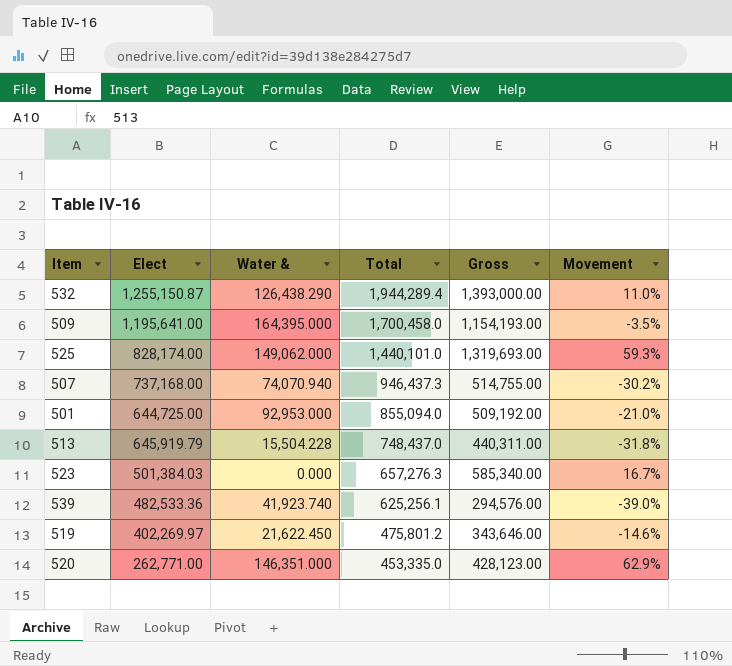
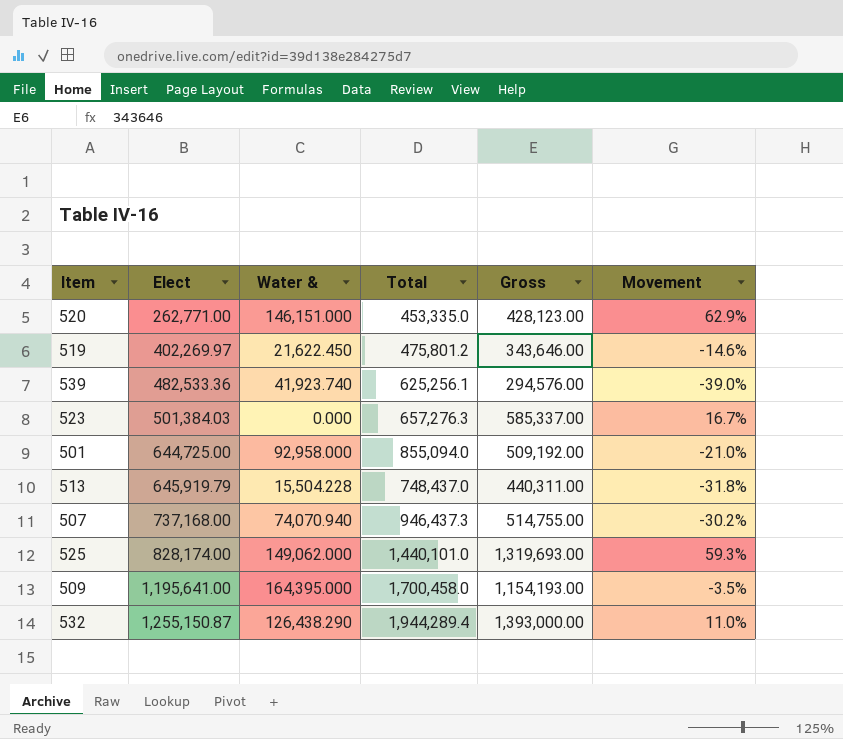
row order: Total descending -> Elect ascending
520 | Water &: 146,351.000 -> 146,151.000
523 | Gross: 585,340.00 -> 585,337.00
501 | Water &: 92,953.000 -> 92,958.000

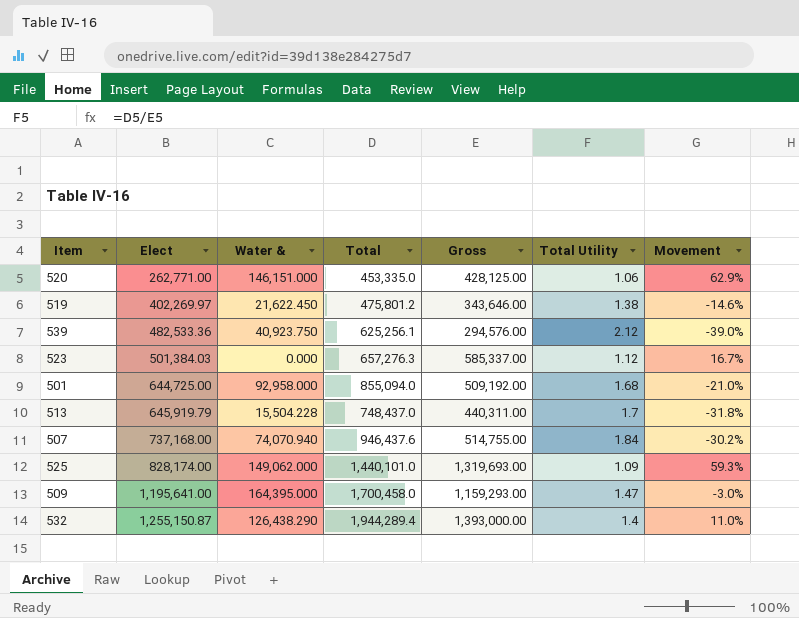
column Total Utility | formula: none -> [Total] / [Gross]
520 | Gross: 428,123.00 -> 428,125.00
539 | Water &: 41,923.740 -> 40,923.750
507 | Total: 946,437.3 -> 946,437.6
509 | Gross: 1,154,193.00 -> 1,159,293.00
509 | Movement: -3.5% -> -3.0%

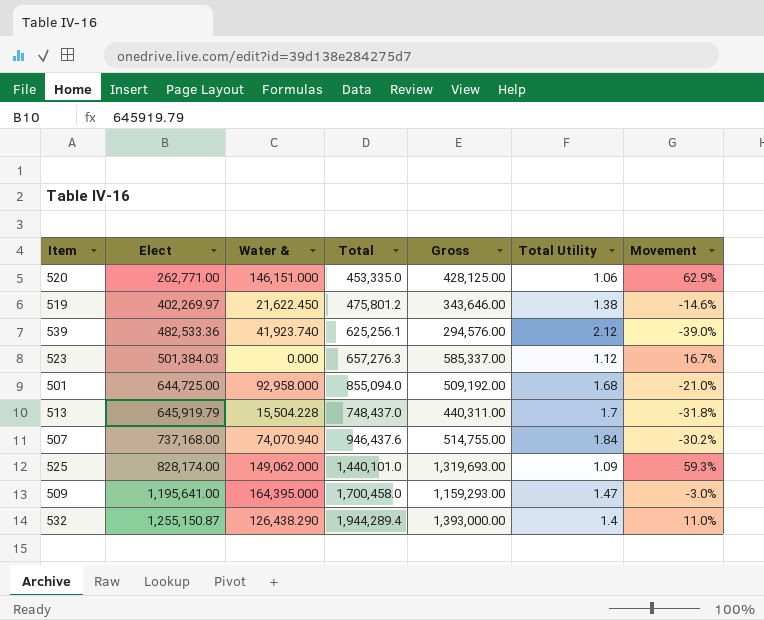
539 | Water &: 40,923.750 -> 41,923.740

